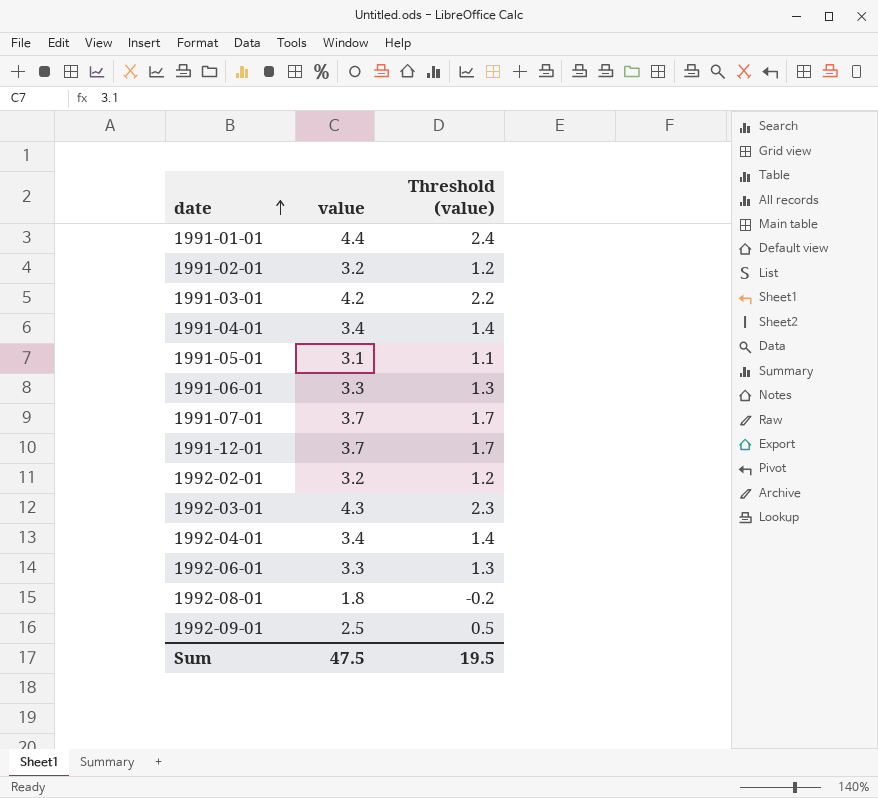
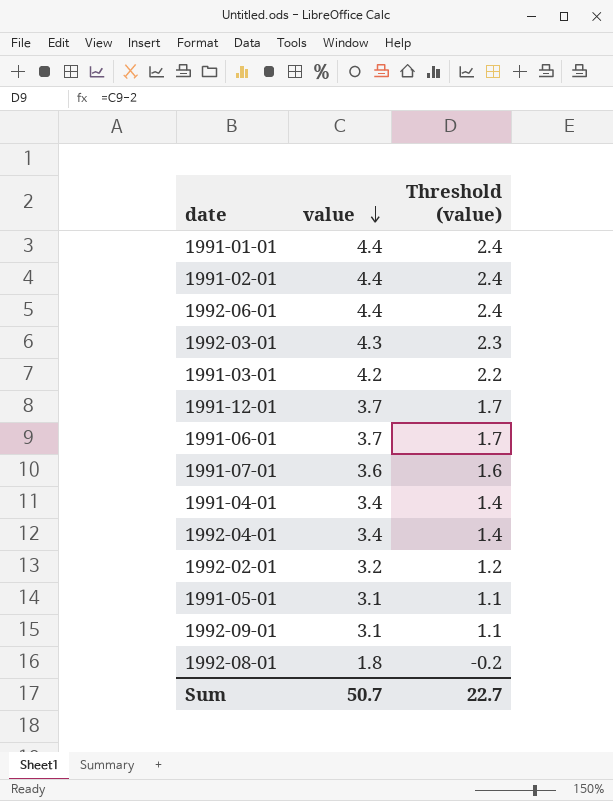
row order: date ascending -> value descending
1991-02-01 | value: 3.2 -> 4.4
1991-02-01 | Threshold (value): 1.2 -> 2.4
1992-06-01 | value: 3.3 -> 4.4
1992-06-01 | Threshold (value): 1.3 -> 2.4
1991-06-01 | value: 3.3 -> 3.7
1991-06-01 | Threshold (value): 1.3 -> 1.7
1991-07-01 | value: 3.7 -> 3.6
1991-07-01 | Threshold (value): 1.7 -> 1.6
1992-09-01 | value: 2.5 -> 3.1
1992-09-01 | Threshold (value): 0.5 -> 1.1
Sum | value: 47.5 -> 50.7
Sum | Threshold (value): 19.5 -> 22.7

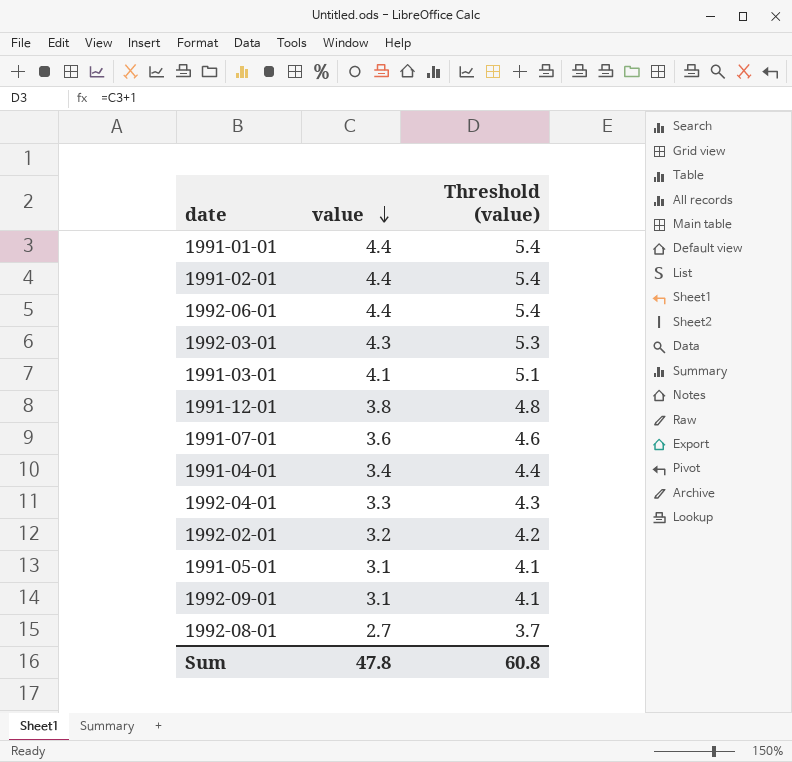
column Threshold (value) | formula: [value] - 2 -> [value] + 1
row 1991-06-01: 3.7 | 1.7 -> none
1991-03-01 | value: 4.2 -> 4.1
1991-12-01 | value: 3.7 -> 3.8
1992-04-01 | value: 3.4 -> 3.3
1992-08-01 | value: 1.8 -> 2.7
Sum | value: 50.7 -> 47.8
Sum | Threshold (value): 22.7 -> 60.8

